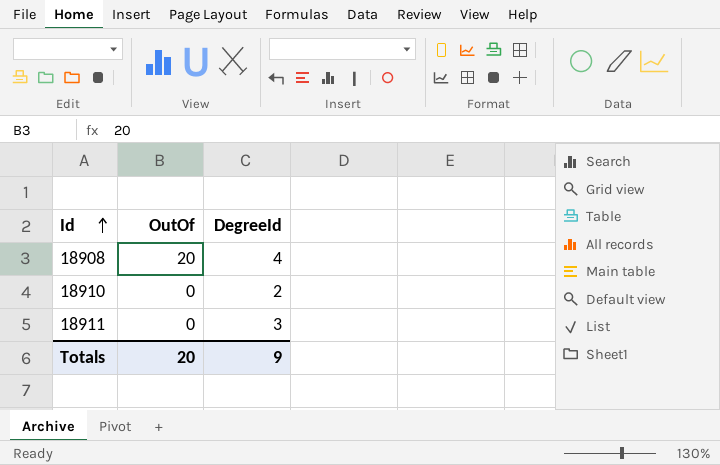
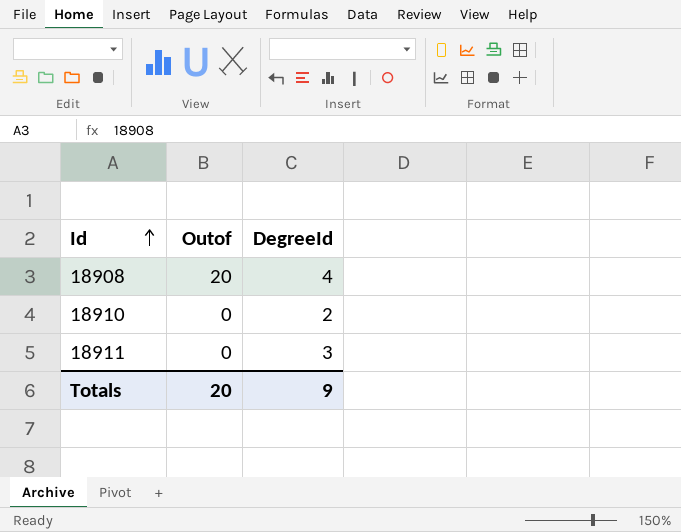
column name: OutOf -> Outof

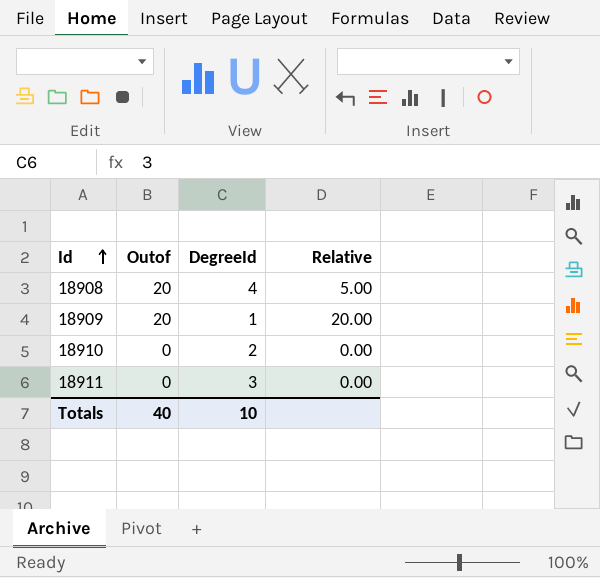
column Relative | formula: none -> [Outof] / [DegreeId]
row 18909: none -> 20 | 1 | 20.00
Totals | Outof: 20 -> 40
Totals | DegreeId: 9 -> 10

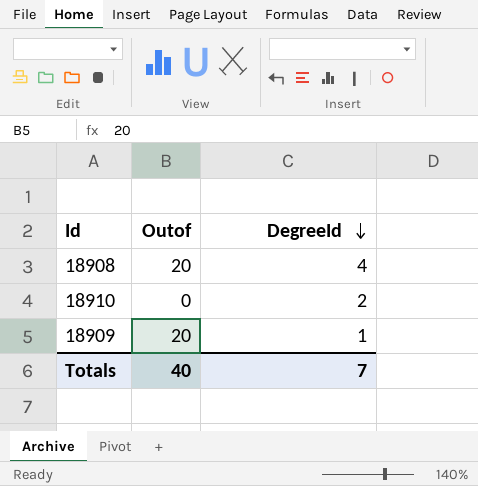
row order: Id ascending -> DegreeId descending
column Relative | formula: [Outof] / [DegreeId] -> none
row 18911: 0 | 3 | 0.00 -> none
Totals | DegreeId: 10 -> 7

